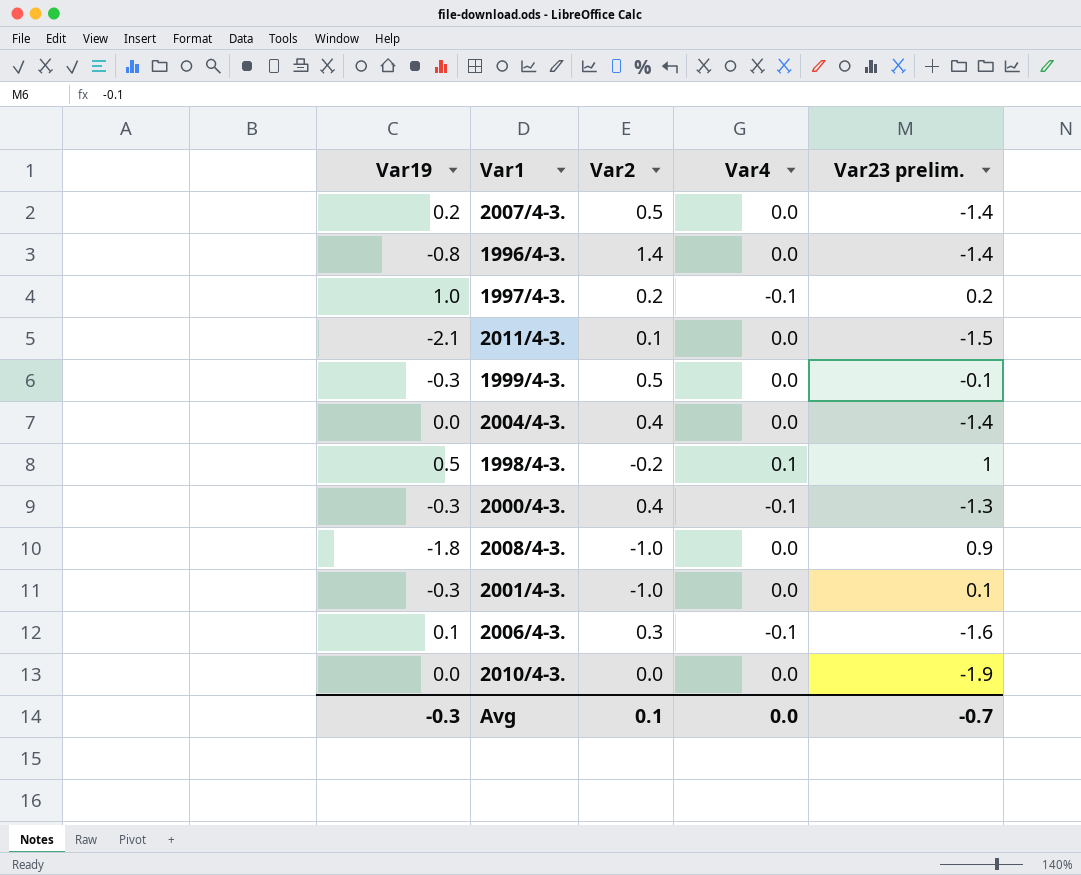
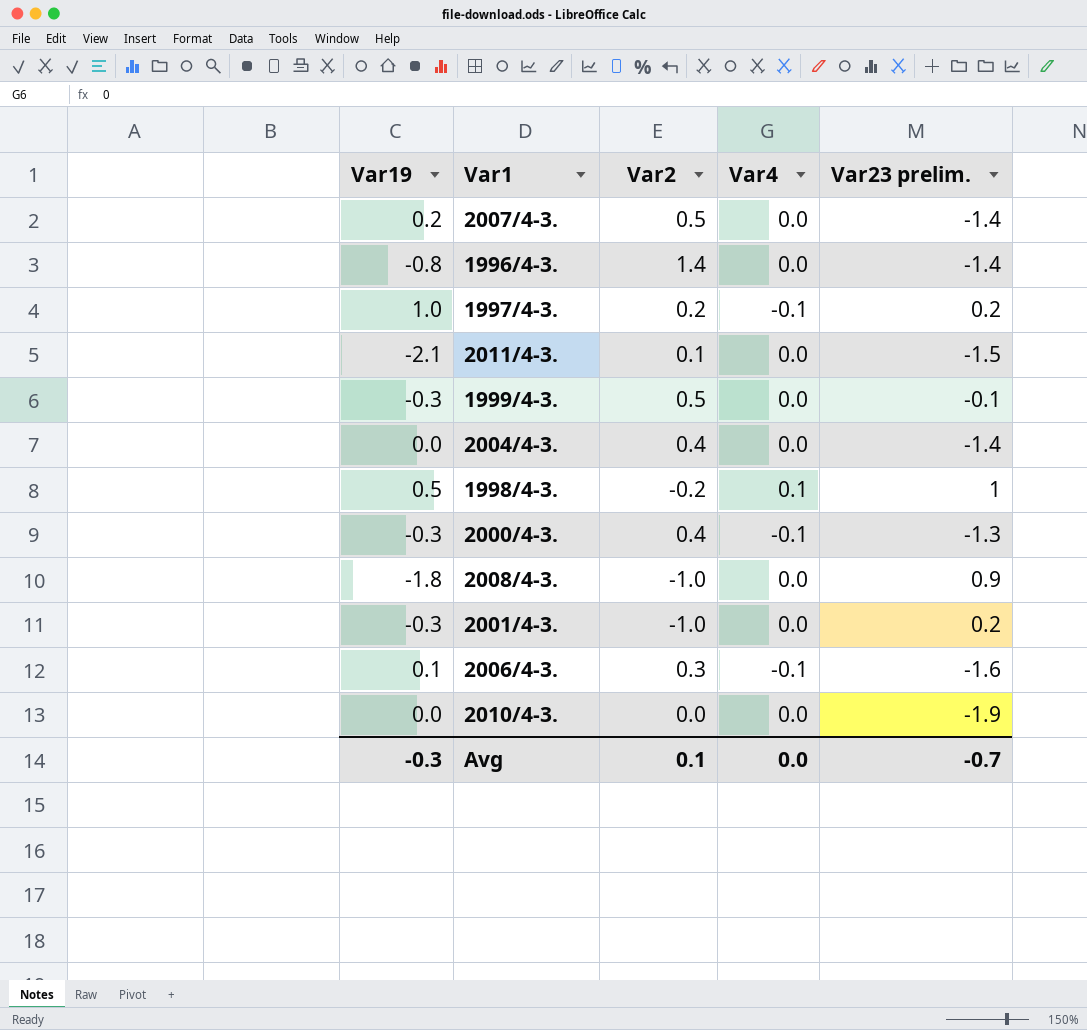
2001/4-3. | Var23 prelim.: 0.1 -> 0.2

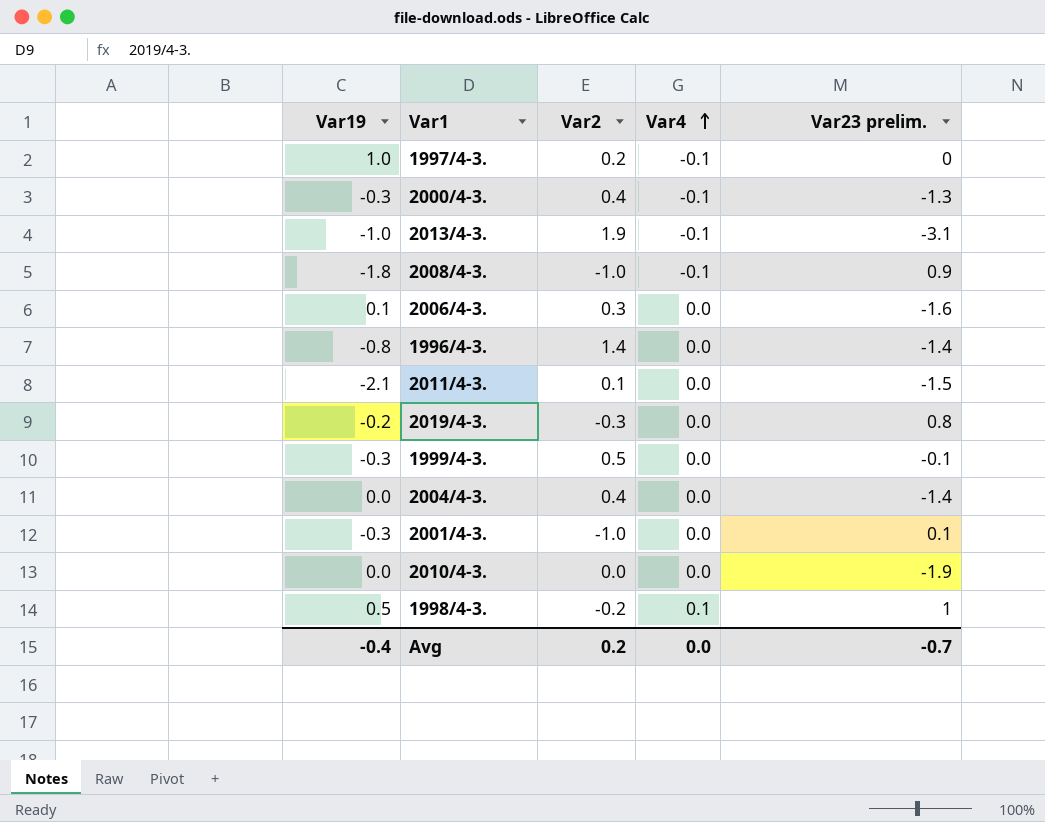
row order: none -> Var4 ascending
row 2007/4-3.: 0.2 | 0.5 | 0.0 | -1.4 -> none
1997/4-3. | Var23 prelim.: 0.2 -> 0
row 2013/4-3.: none -> -1.0 | 1.9 | -0.1 | -3.1
2008/4-3. | Var4: 0.0 -> -0.1
2006/4-3. | Var4: -0.1 -> 0.0
row 2019/4-3.: none -> -0.2 | -0.3 | 0.0 | 0.8
2001/4-3. | Var23 prelim.: 0.2 -> 0.1
Avg | Var19: -0.3 -> -0.4
Avg | Var2: 0.1 -> 0.2

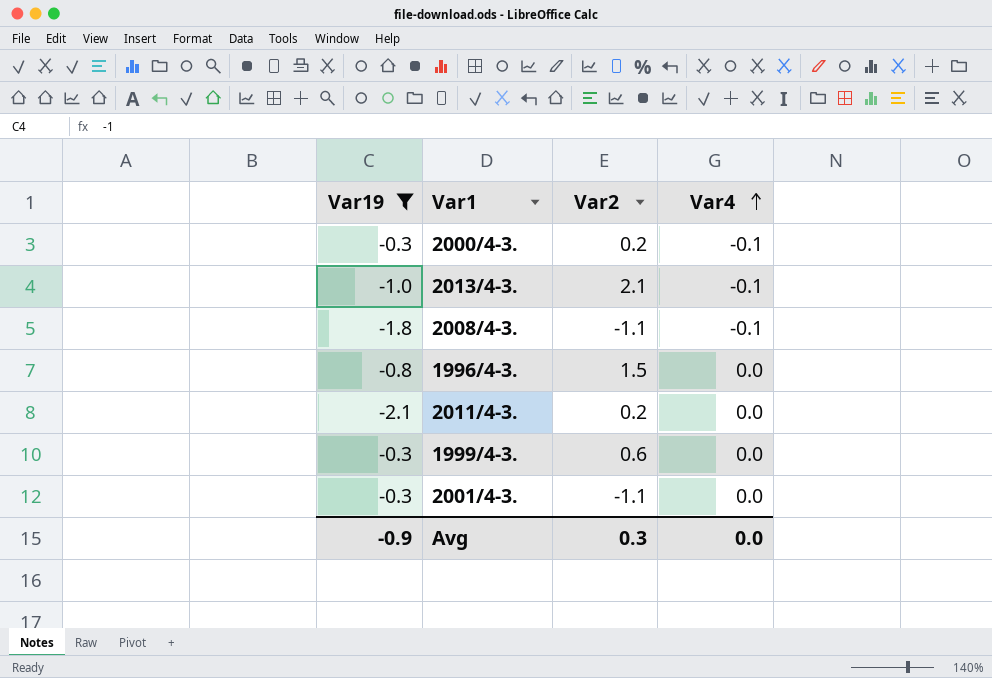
filter: none -> Var19 <= -0.3
column Var23 prelim. | position: 5 -> none
2000/4-3. | Var2: 0.4 -> 0.2
2013/4-3. | Var2: 1.9 -> 2.1
2008/4-3. | Var2: -1.0 -> -1.1
1996/4-3. | Var2: 1.4 -> 1.5
2011/4-3. | Var2: 0.1 -> 0.2
1999/4-3. | Var2: 0.5 -> 0.6
2001/4-3. | Var2: -1.0 -> -1.1
Avg | Var19: -0.4 -> -0.9
Avg | Var2: 0.2 -> 0.3

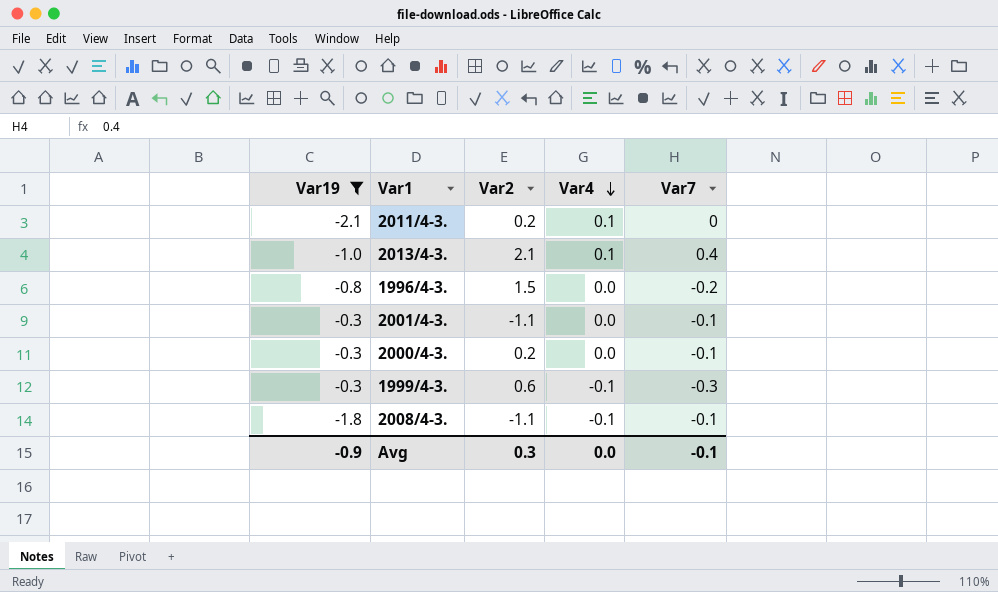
row order: Var4 ascending -> Var4 descending
column Var7 | position: none -> 5
2011/4-3. | Var4: 0.0 -> 0.1
2013/4-3. | Var4: -0.1 -> 0.1
2000/4-3. | Var4: -0.1 -> 0.0
1999/4-3. | Var4: 0.0 -> -0.1

